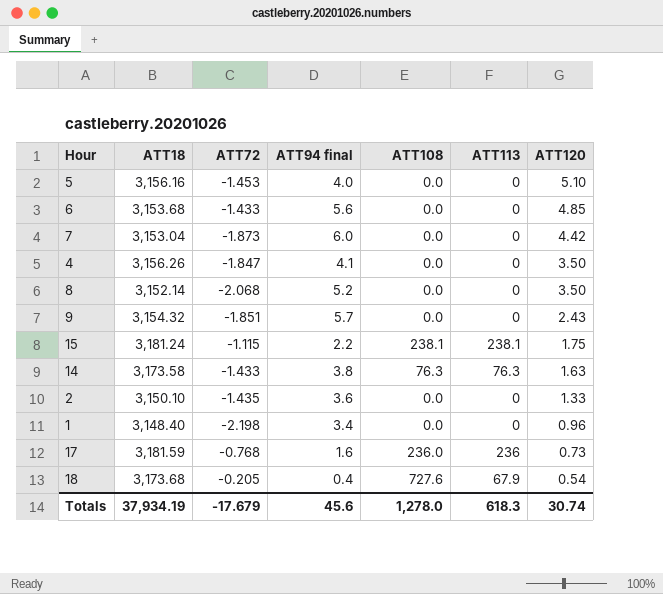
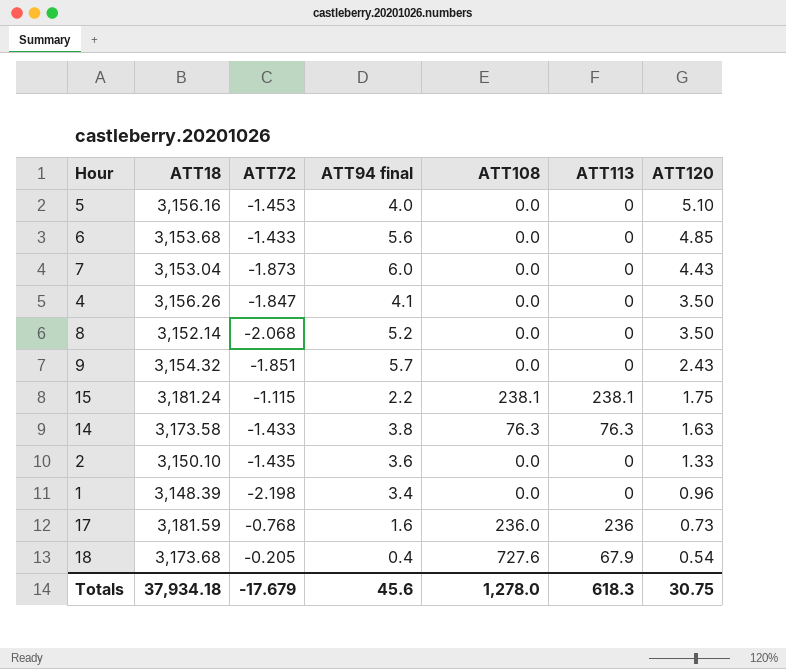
7 | ATT120: 4.42 -> 4.43
1 | ATT18: 3,148.40 -> 3,148.39
Totals | ATT18: 37,934.19 -> 37,934.18
Totals | ATT120: 30.74 -> 30.75

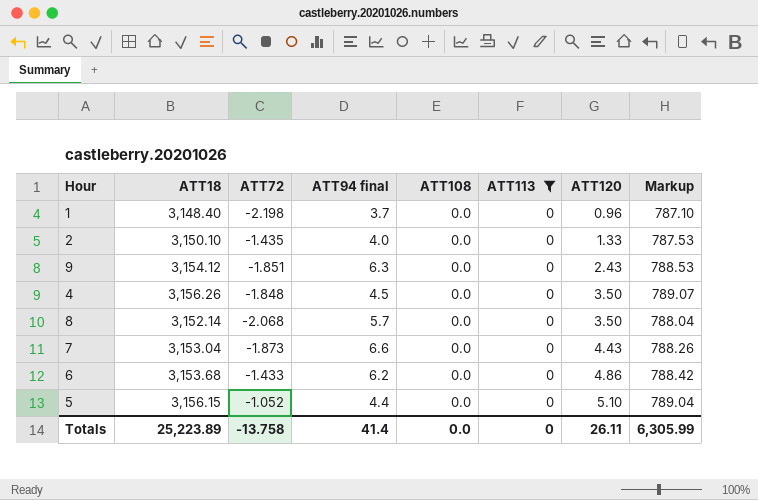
filter: none -> ATT113 = 0
row order: ATT120 descending -> ATT120 ascending
column Markup | formula: none -> [ATT18] * 0.25
1 | ATT18: 3,148.39 -> 3,148.40
1 | ATT94 final: 3.4 -> 3.7
2 | ATT94 final: 3.6 -> 4.0
9 | ATT18: 3,154.32 -> 3,154.12
9 | ATT94 final: 5.7 -> 6.3
4 | ATT72: -1.847 -> -1.848
4 | ATT94 final: 4.1 -> 4.5
8 | ATT94 final: 5.2 -> 5.7
7 | ATT94 final: 6.0 -> 6.6
6 | ATT94 final: 5.6 -> 6.2
6 | ATT120: 4.85 -> 4.86
5 | ATT18: 3,156.16 -> 3,156.15
5 | ATT72: -1.453 -> -1.052
5 | ATT94 final: 4.0 -> 4.4
Totals | ATT18: 37,934.18 -> 25,223.89
Totals | ATT72: -17.679 -> -13.758
Totals | ATT94 final: 45.6 -> 41.4
Totals | ATT108: 1,278.0 -> 0.0
Totals | ATT113: 618.3 -> 0
Totals | ATT120: 30.75 -> 26.11

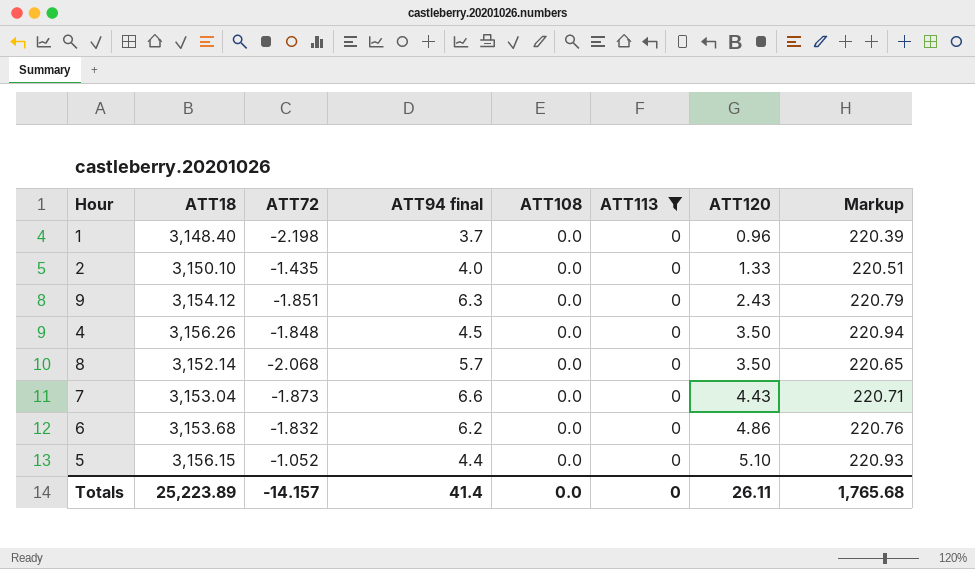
column Markup | formula: [ATT18] * 0.25 -> [ATT18] * 0.07
6 | ATT72: -1.433 -> -1.832
Totals | ATT72: -13.758 -> -14.157
Totals | Markup: 6,305.99 -> 1,765.68

